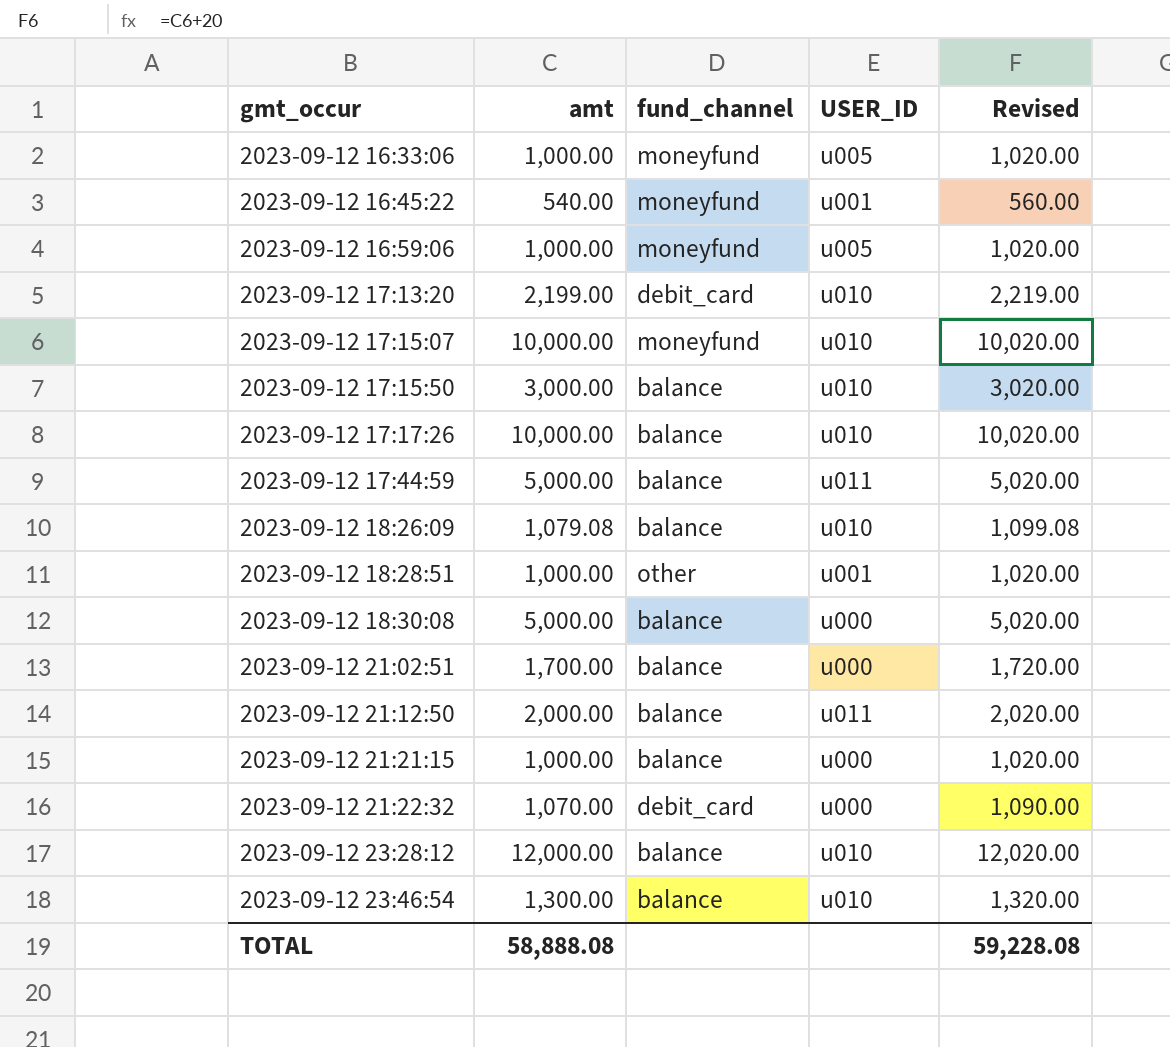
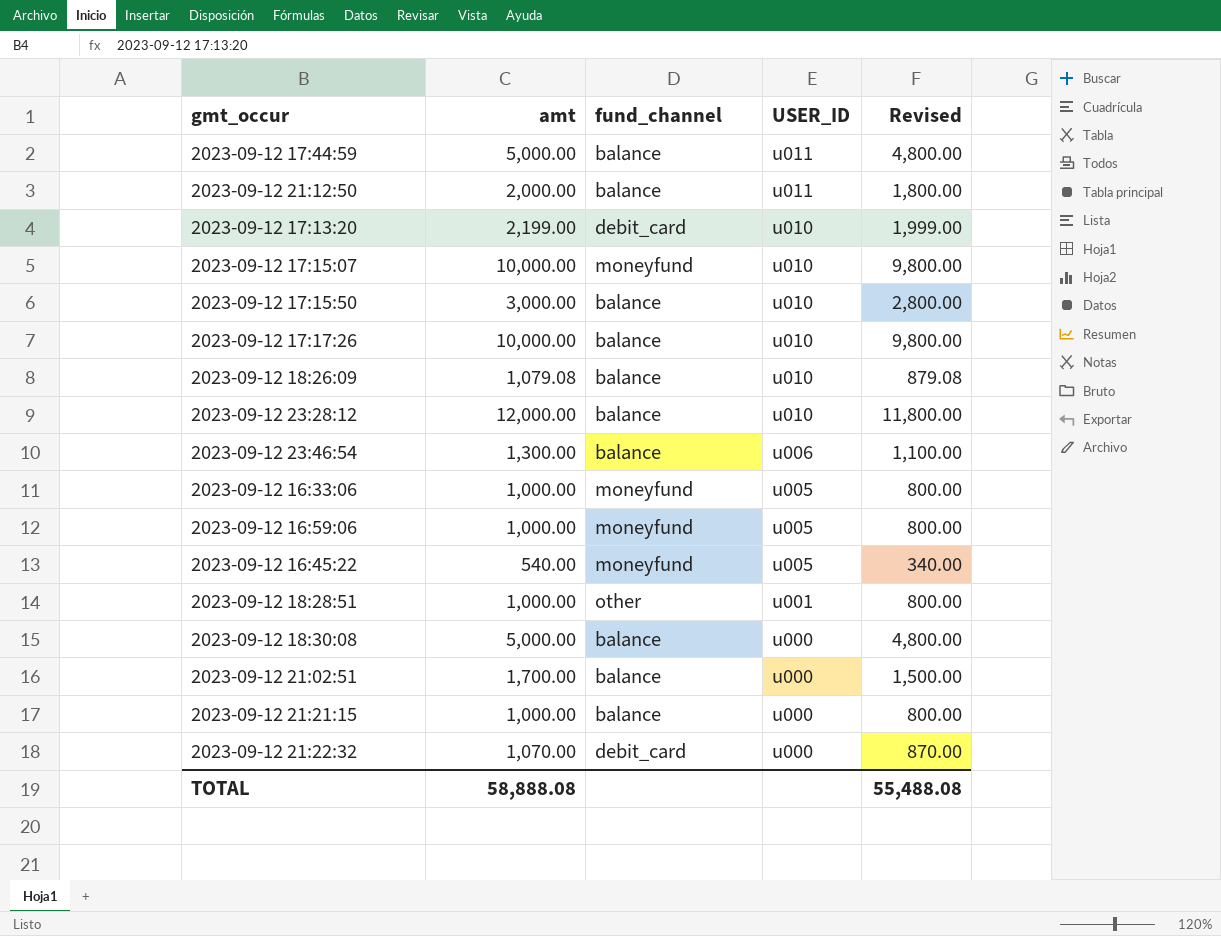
row order: gmt_occur ascending -> USER_ID descending
column Revised | formula: [amt] + 20 -> [amt] - 200
2023-09-12 23:46:54 | USER_ID: u010 -> u006
2023-09-12 16:45:22 | USER_ID: u001 -> u005
TOTAL | Revised: 59,228.08 -> 55,488.08

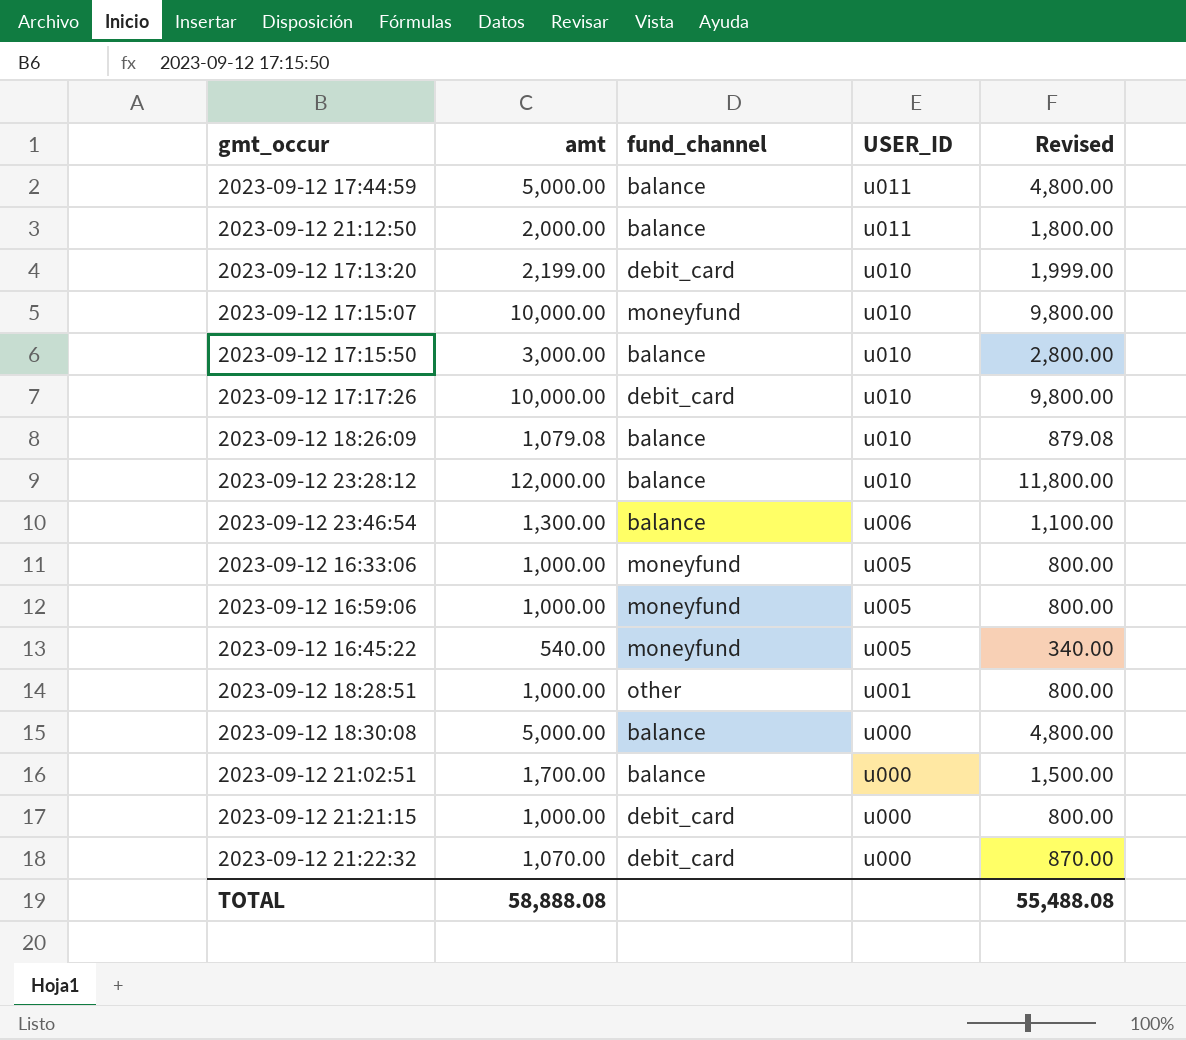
2023-09-12 17:17:26 | fund_channel: balance -> debit_card
2023-09-12 21:21:15 | fund_channel: balance -> debit_card

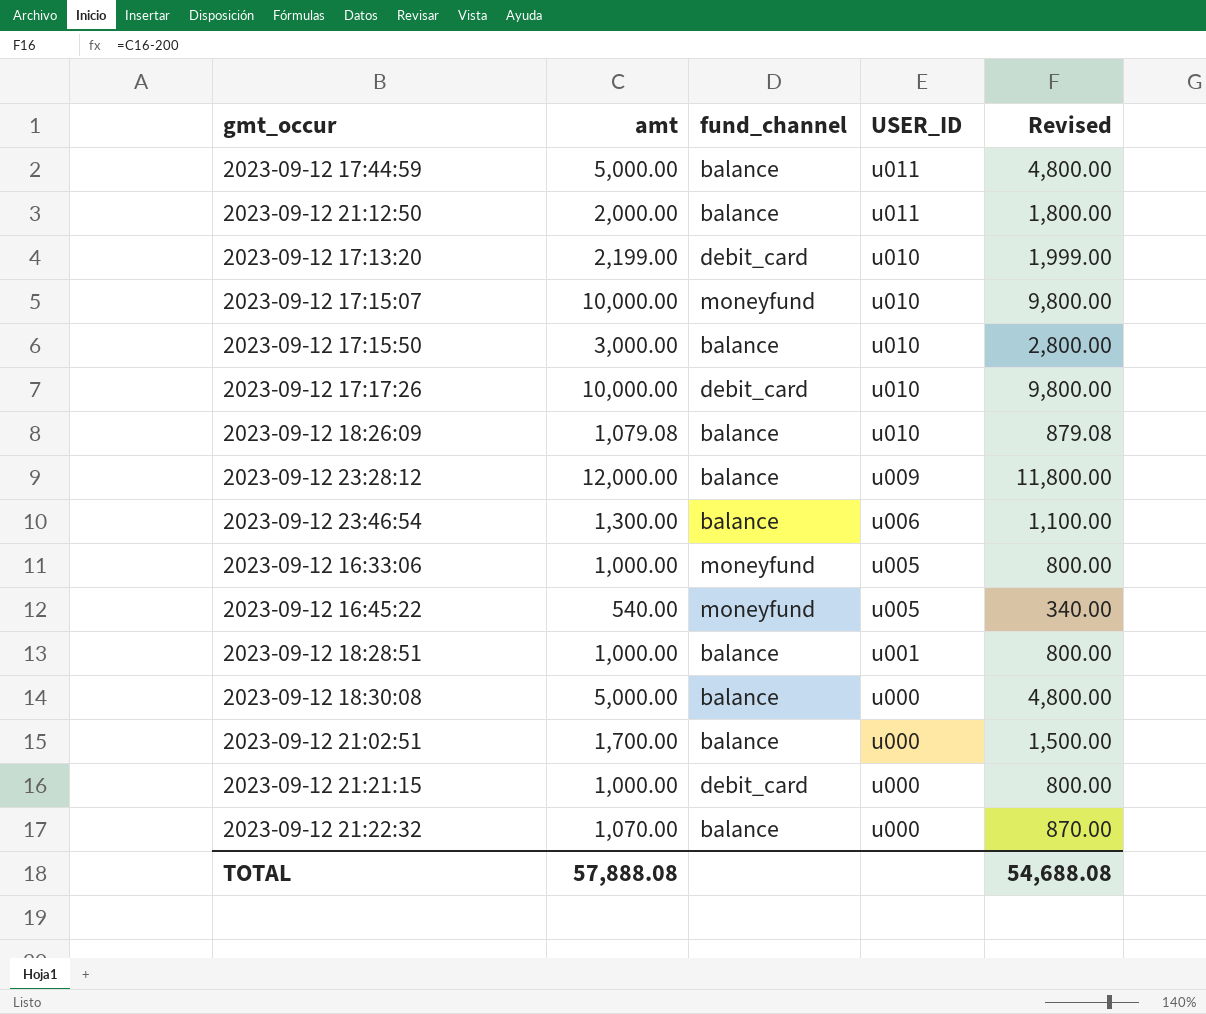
row 2023-09-12 16:59:06: 1,000.00 | moneyfund | u005 | 800.00 -> none
2023-09-12 23:28:12 | USER_ID: u010 -> u009
2023-09-12 18:28:51 | fund_channel: other -> balance
2023-09-12 21:22:32 | fund_channel: debit_card -> balance
TOTAL | amt: 58,888.08 -> 57,888.08
TOTAL | Revised: 55,488.08 -> 54,688.08

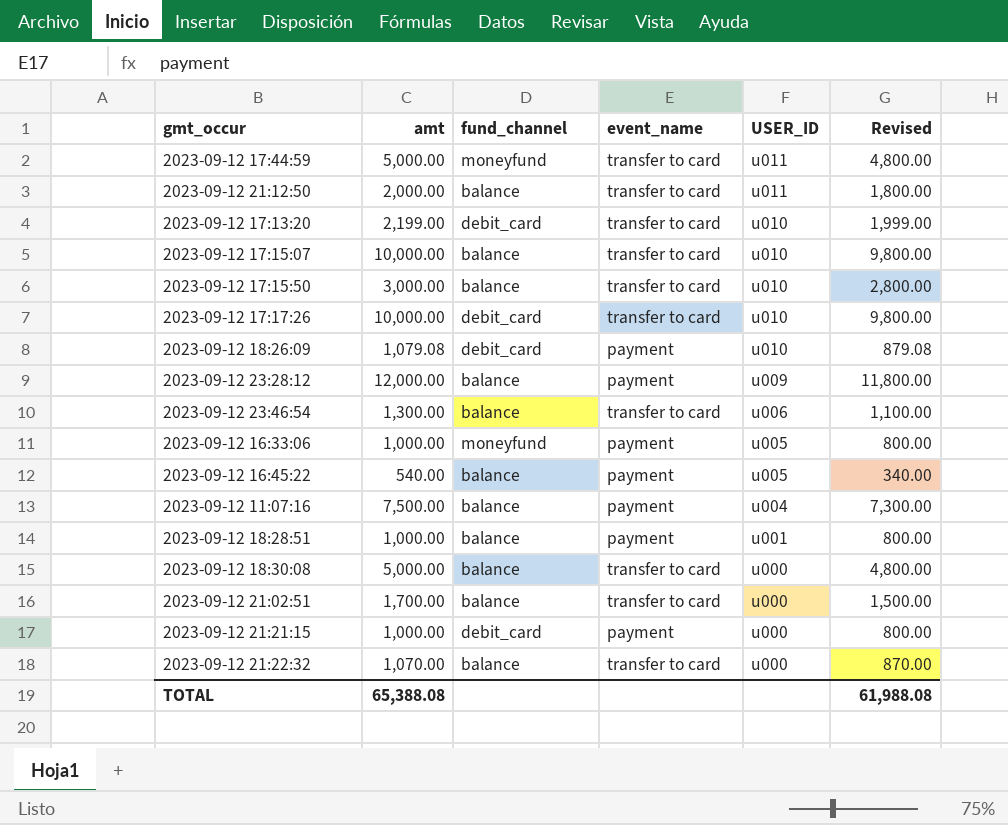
column event_name | position: none -> 4
2023-09-12 17:44:59 | fund_channel: balance -> moneyfund
2023-09-12 17:15:07 | fund_channel: moneyfund -> balance
2023-09-12 18:26:09 | fund_channel: balance -> debit_card
2023-09-12 16:45:22 | fund_channel: moneyfund -> balance
row 2023-09-12 11:07:16: none -> 7,500.00 | balance | payment | u004 | 7,300.00
TOTAL | amt: 57,888.08 -> 65,388.08
TOTAL | Revised: 54,688.08 -> 61,988.08

